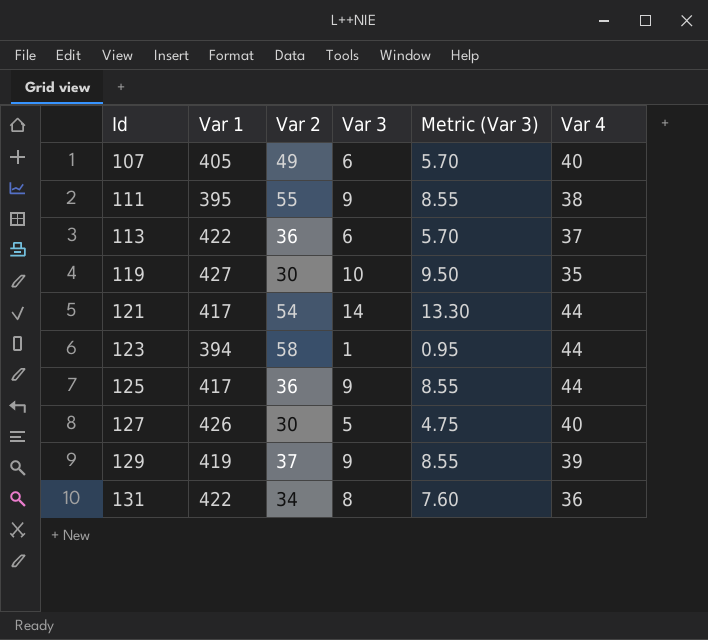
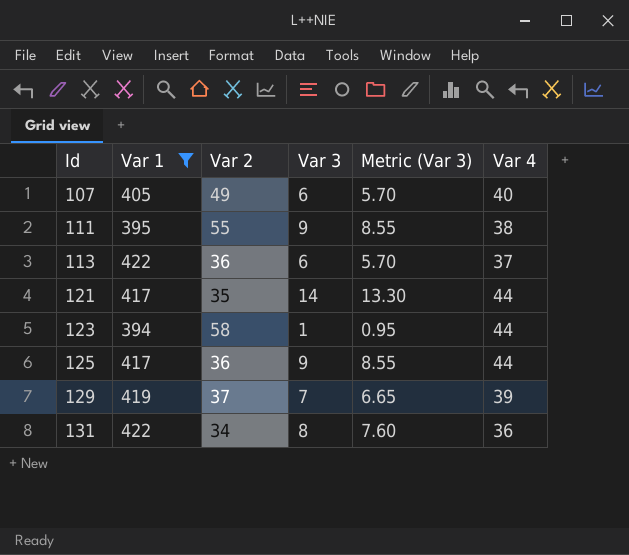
filter: none -> Var 1 <= 422
121 | Var 2: 54 -> 35
129 | Var 3: 9 -> 7
129 | Metric (Var 3): 8.55 -> 6.65

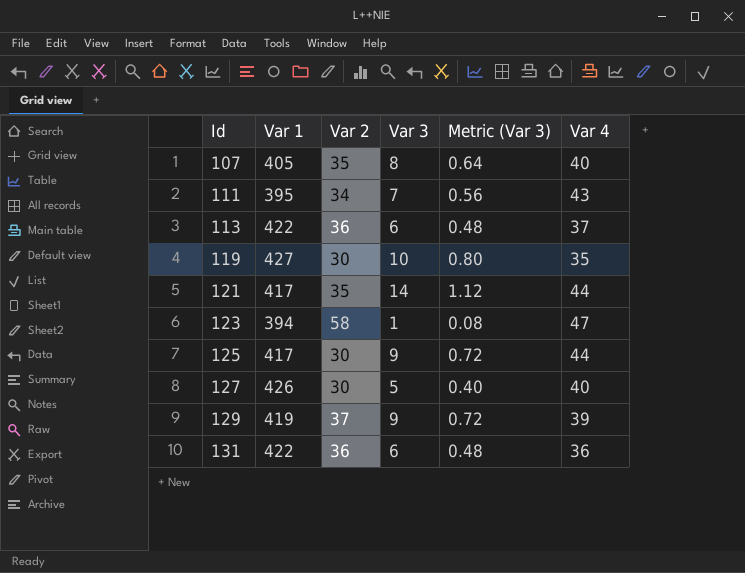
filter: Var 1 <= 422 -> none
column Metric (Var 3) | formula: [Var 3] * 0.95 -> [Var 3] * 0.08
107 | Var 2: 49 -> 35
107 | Var 3: 6 -> 8
111 | Var 2: 55 -> 34
111 | Var 3: 9 -> 7
111 | Var 4: 38 -> 43
123 | Var 4: 44 -> 47
125 | Var 2: 36 -> 30
129 | Var 3: 7 -> 9
131 | Var 2: 34 -> 36
131 | Var 3: 8 -> 6

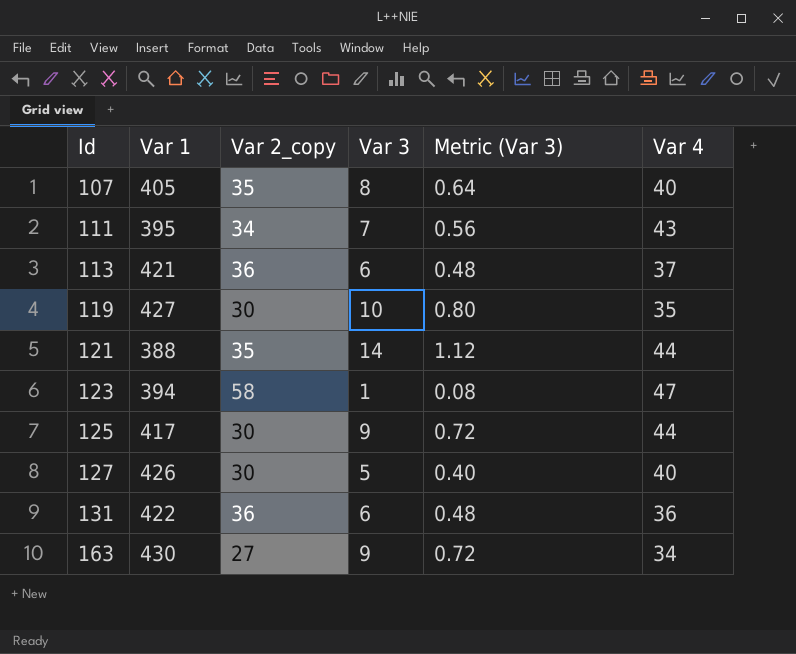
column name: Var 2 -> Var 2_copy
row 129: 419 | 37 | 9 | 0.72 | 39 -> none
113 | Var 1: 422 -> 421
121 | Var 1: 417 -> 388
row 163: none -> 430 | 27 | 9 | 0.72 | 34

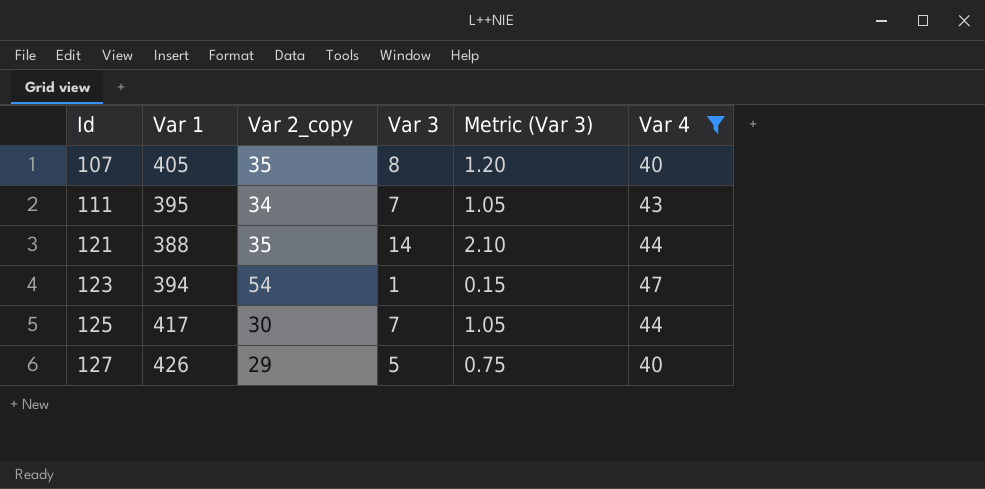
filter: none -> Var 4 >= 40
column Metric (Var 3) | formula: [Var 3] * 0.08 -> [Var 3] * 0.15
123 | Var 2_copy: 58 -> 54
125 | Var 3: 9 -> 7
127 | Var 2_copy: 30 -> 29

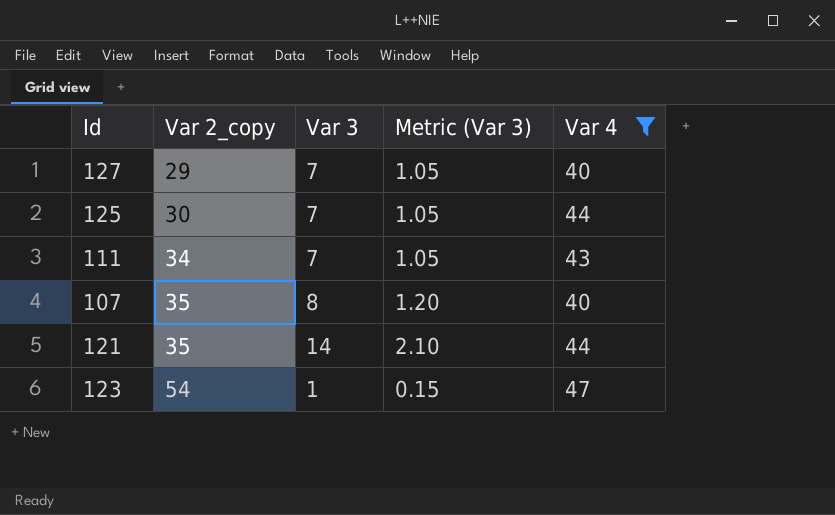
row order: Id ascending -> Var 2_copy ascending
column Var 1 | position: 2 -> none
127 | Var 3: 5 -> 7
127 | Metric (Var 3): 0.75 -> 1.05

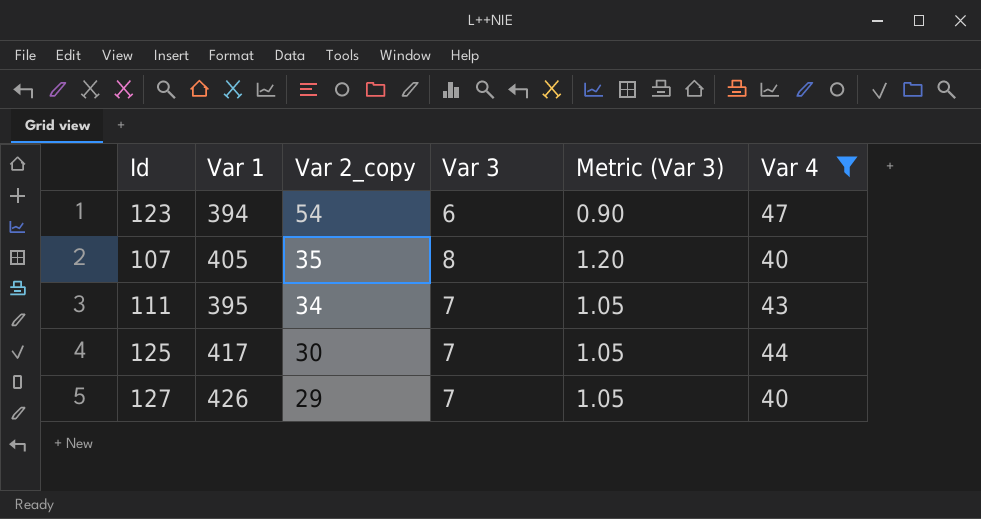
row order: Var 2_copy ascending -> Var 2_copy descending
column Var 1 | position: none -> 2
row 121: 35 | 14 | 2.10 | 44 -> none
123 | Var 3: 1 -> 6
123 | Metric (Var 3): 0.15 -> 0.90

